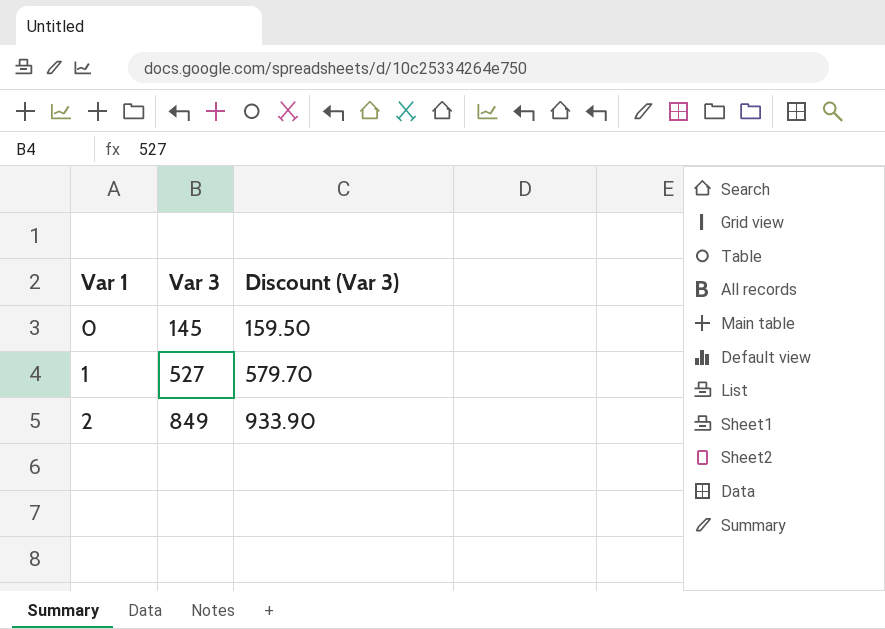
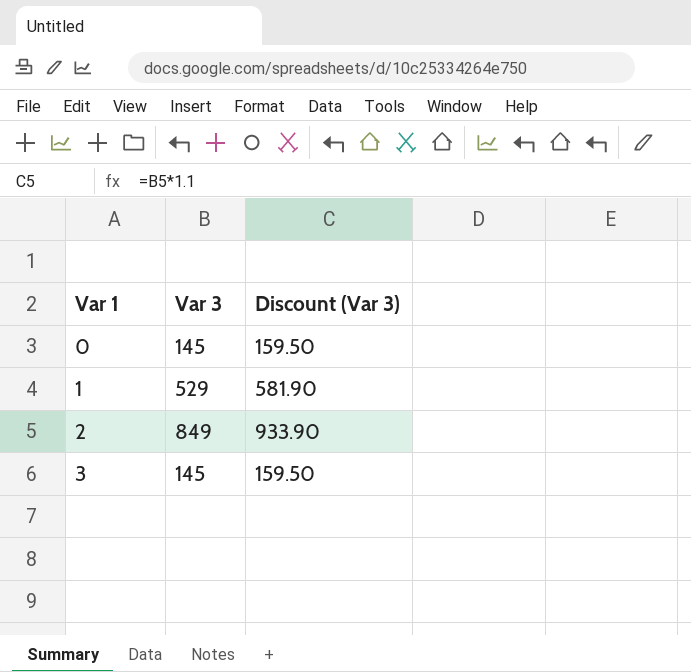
1 | Var 3: 527 -> 529
1 | Discount (Var 3): 579.70 -> 581.90
row 3: none -> 145 | 159.50

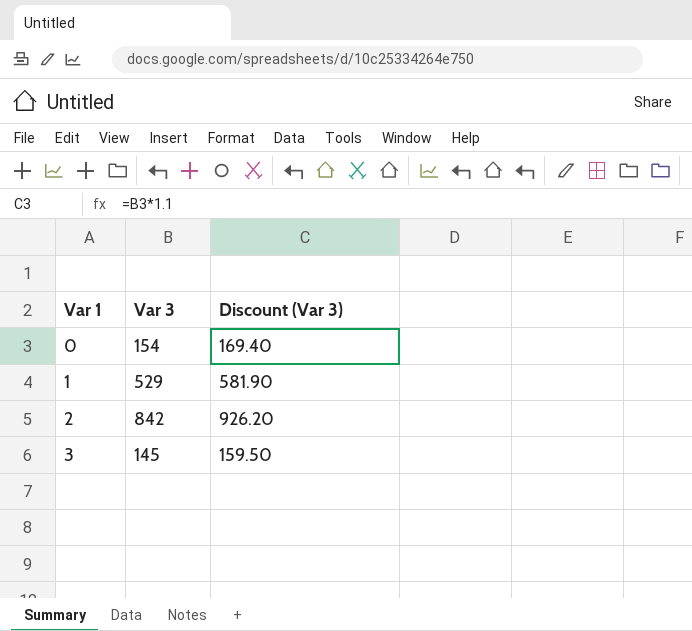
0 | Var 3: 145 -> 154
0 | Discount (Var 3): 159.50 -> 169.40
2 | Var 3: 849 -> 842
2 | Discount (Var 3): 933.90 -> 926.20

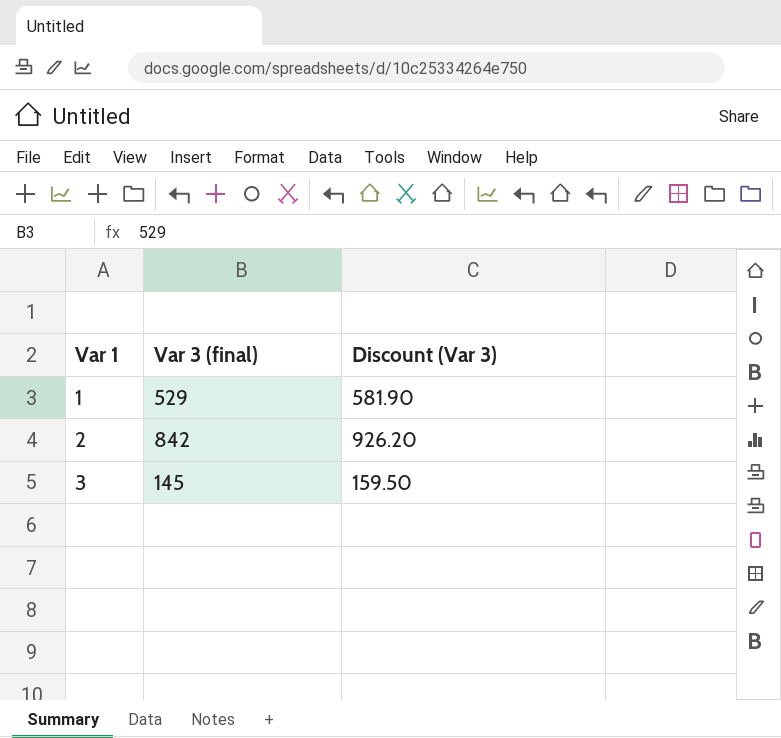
column name: Var 3 -> Var 3 (final)
row 0: 154 | 169.40 -> none

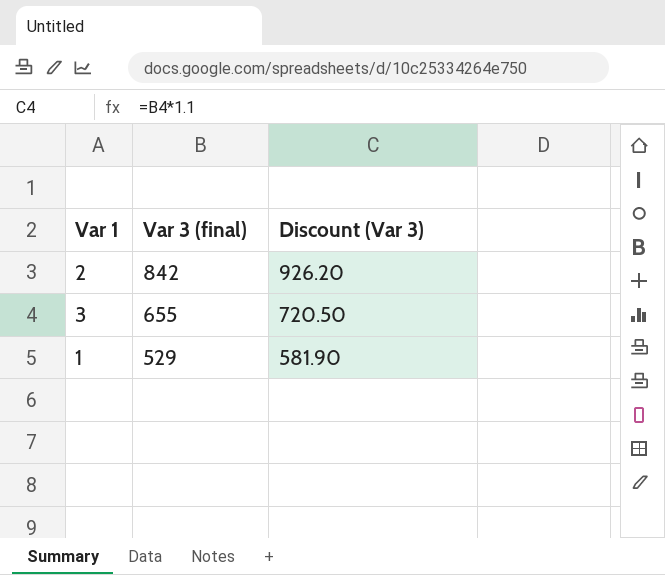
row order: Var 1 ascending -> Var 3 (final) descending
3 | Var 3 (final): 145 -> 655
3 | Discount (Var 3): 159.50 -> 720.50

